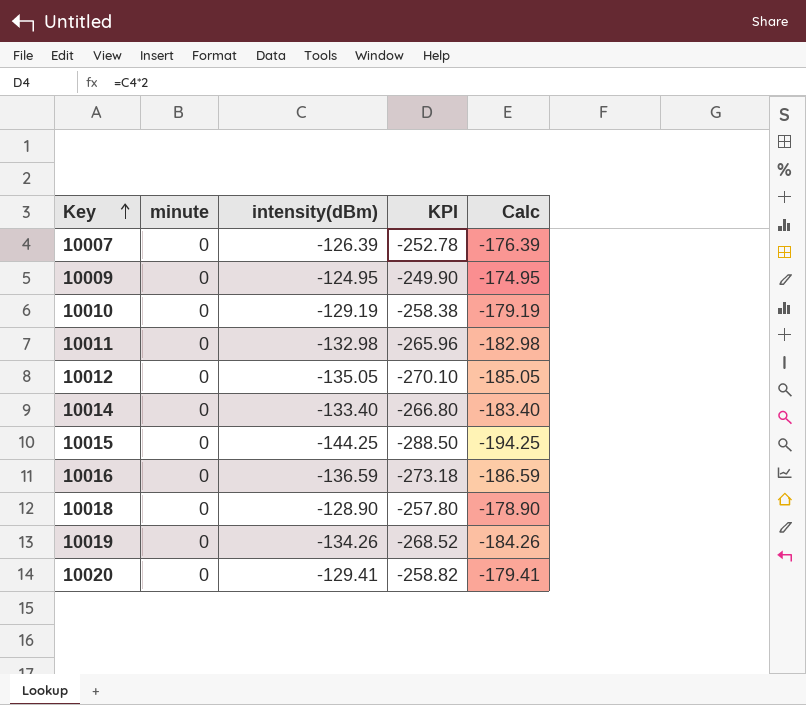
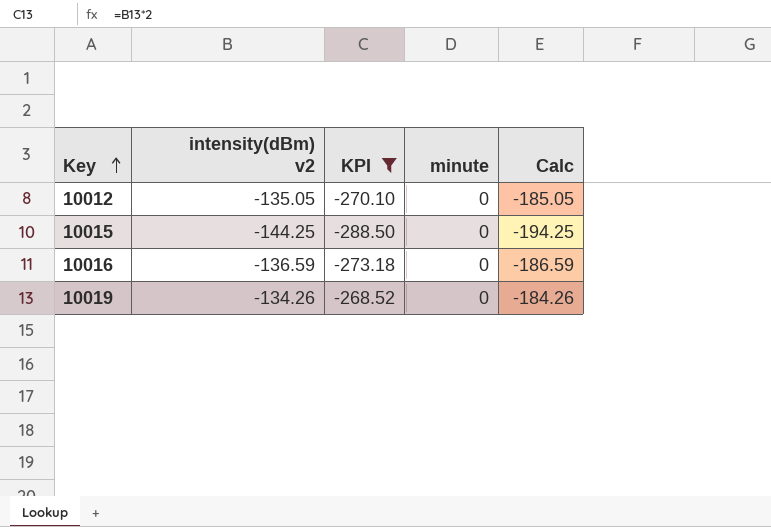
filter: none -> KPI <= -268.52
column name: intensity(dBm) -> intensity(dBm) v2
column minute | position: 2 -> 4

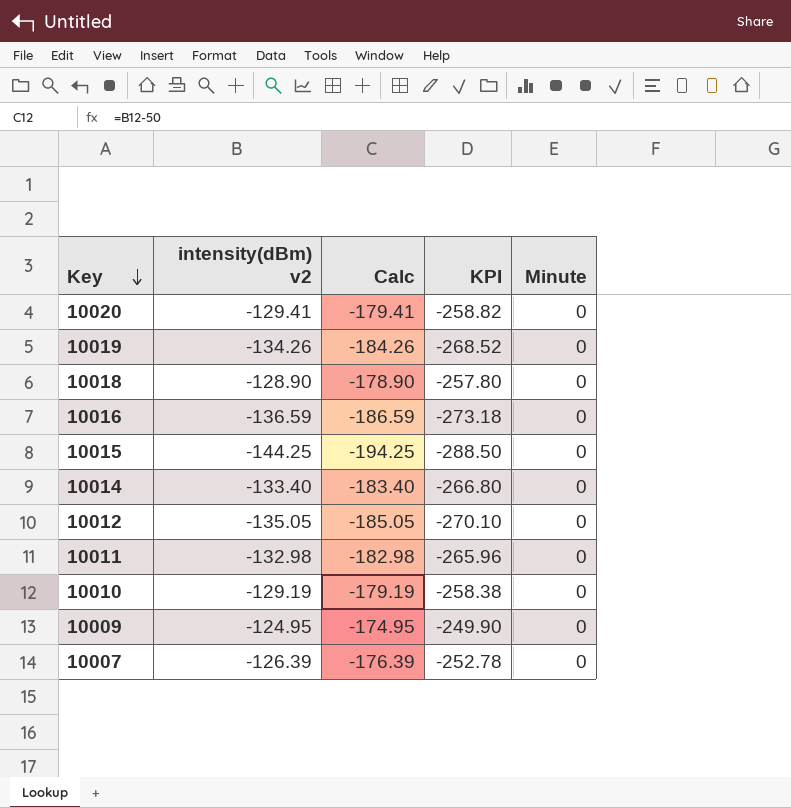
filter: KPI <= -268.52 -> none
row order: Key ascending -> Key descending
column Calc | position: 5 -> 3
column name: minute -> Minute

